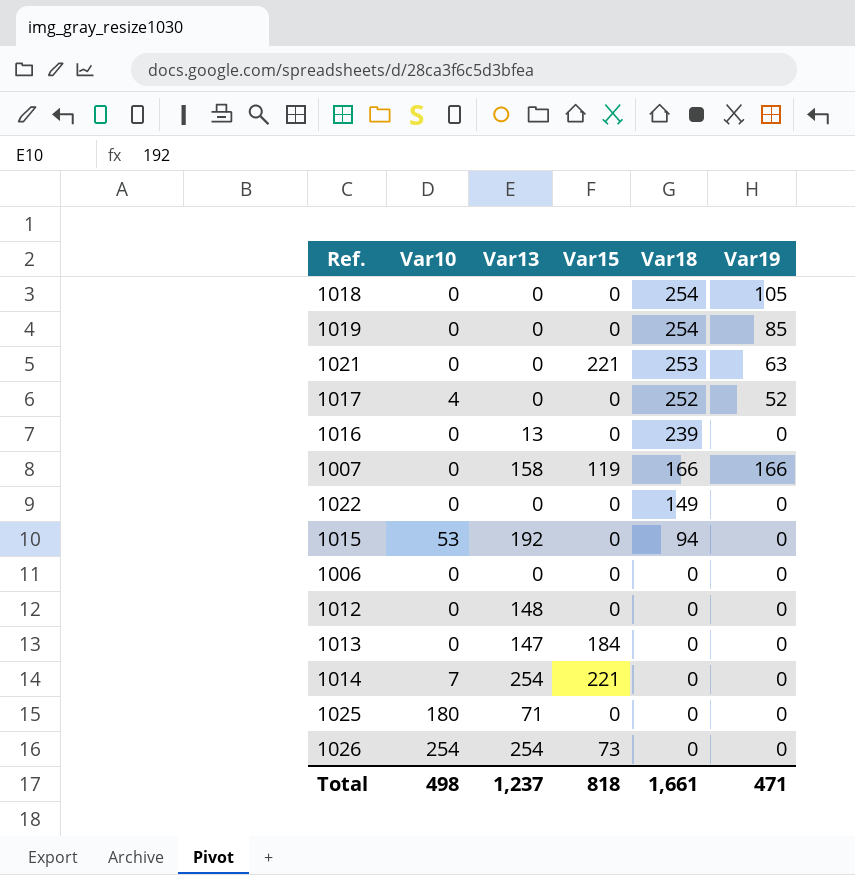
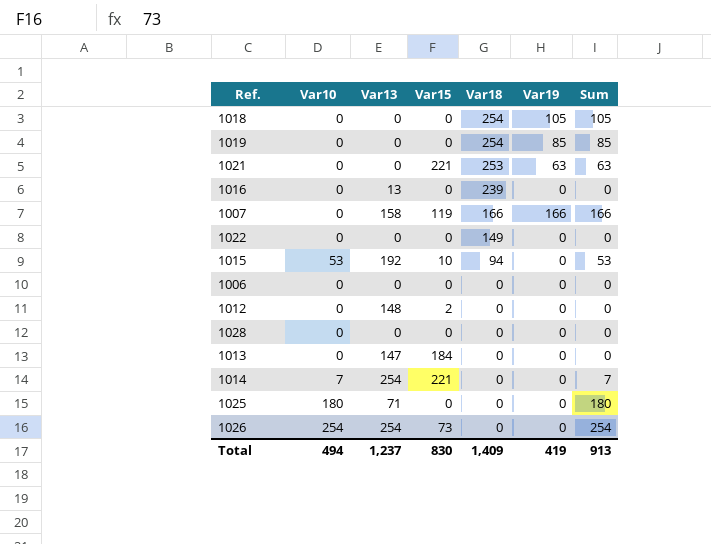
column Sum | formula: none -> [Var10] + [Var19]
row 1017: 4 | 0 | 0 | 252 | 52 -> none
1015 | Var15: 0 -> 10
1012 | Var15: 0 -> 2
row 1028: none -> 0 | 0 | 0 | 0 | 0 | 0
Total | Var10: 498 -> 494
Total | Var15: 818 -> 830
Total | Var18: 1,661 -> 1,409
Total | Var19: 471 -> 419

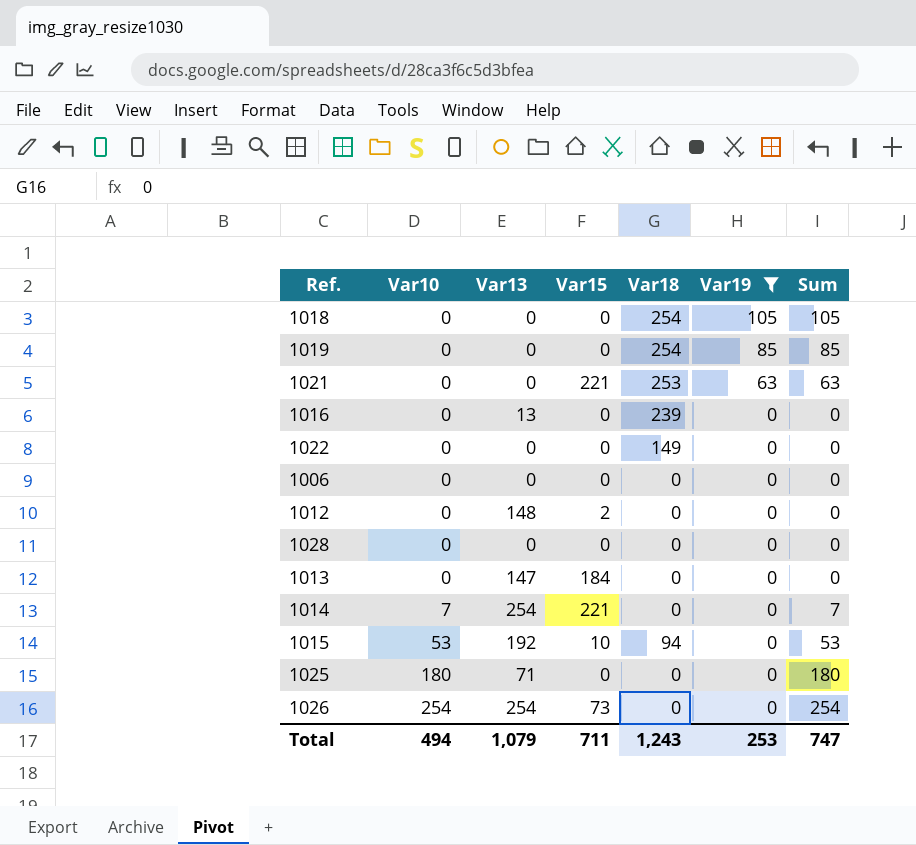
filter: none -> Var19 != 166
row order: Var18 descending -> Var10 ascending
Total | Var13: 1,237 -> 1,079
Total | Var15: 830 -> 711
Total | Var18: 1,409 -> 1,243
Total | Var19: 419 -> 253
Total | Sum: 913 -> 747

